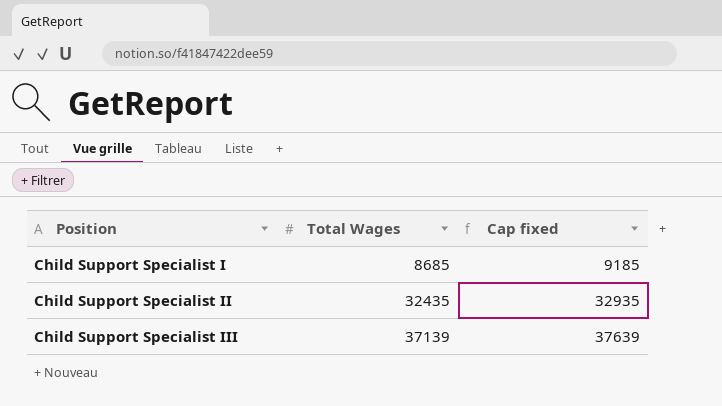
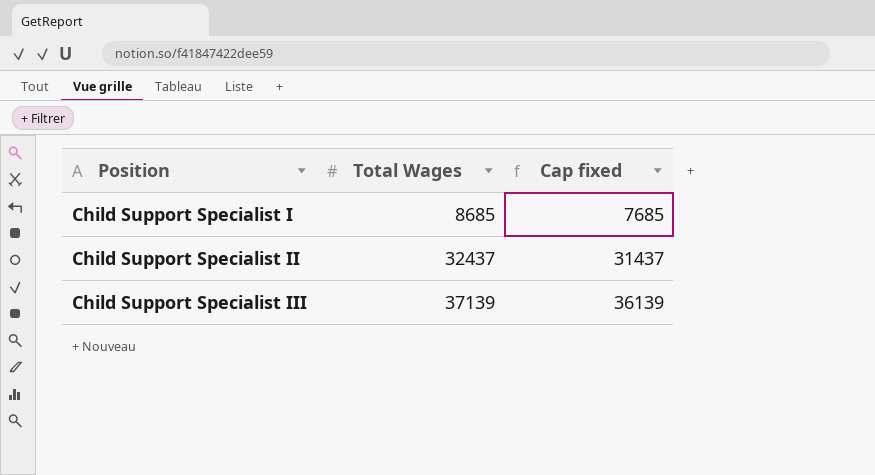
column Cap fixed | formula: [Total Wages] + 500 -> [Total Wages] - 1000
Child Support Specialist II | Total Wages: 32435 -> 32437

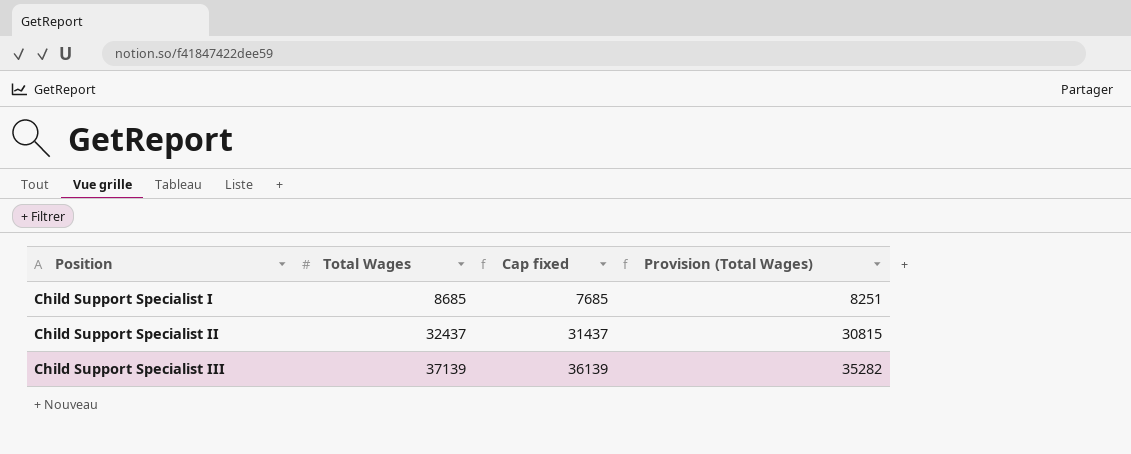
column Provision (Total Wages) | formula: none -> [Total Wages] * 0.95

